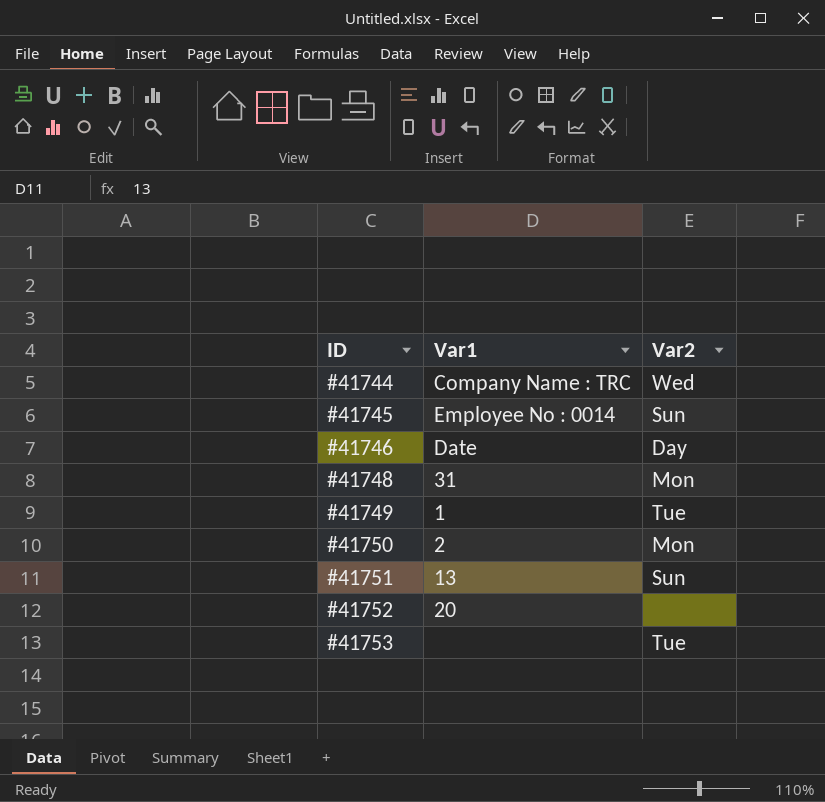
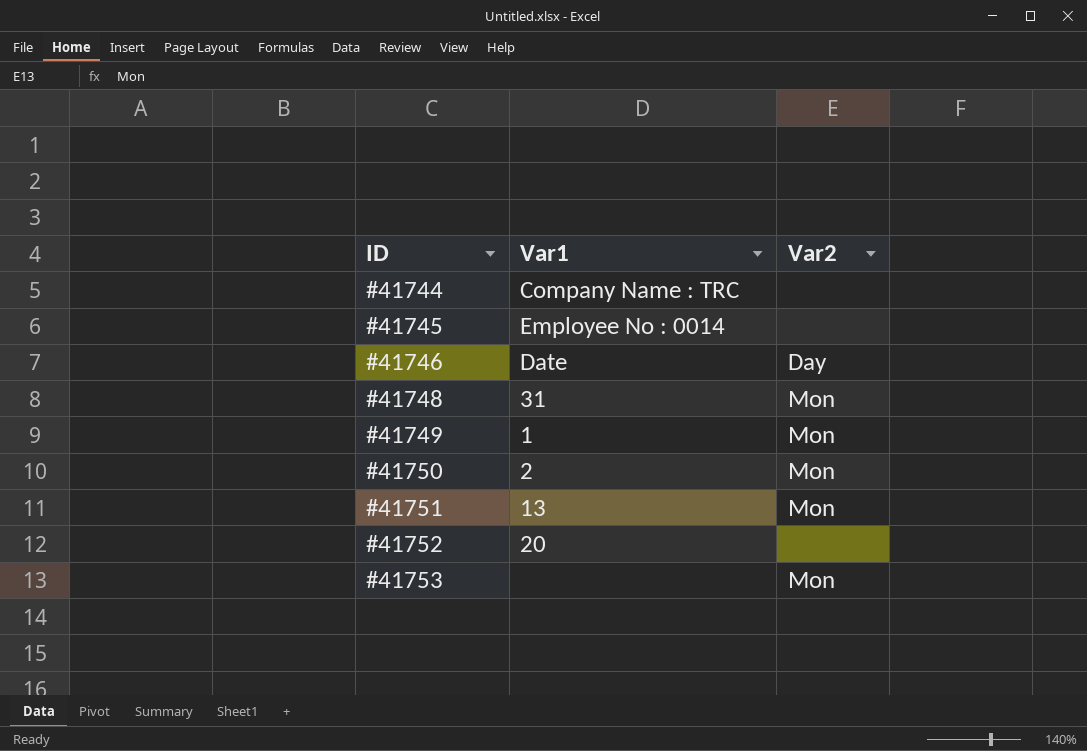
#41744 | Var2: Wed -> none
#41745 | Var2: Sun -> none
#41749 | Var2: Tue -> Mon
#41751 | Var2: Sun -> Mon
#41753 | Var2: Tue -> Mon

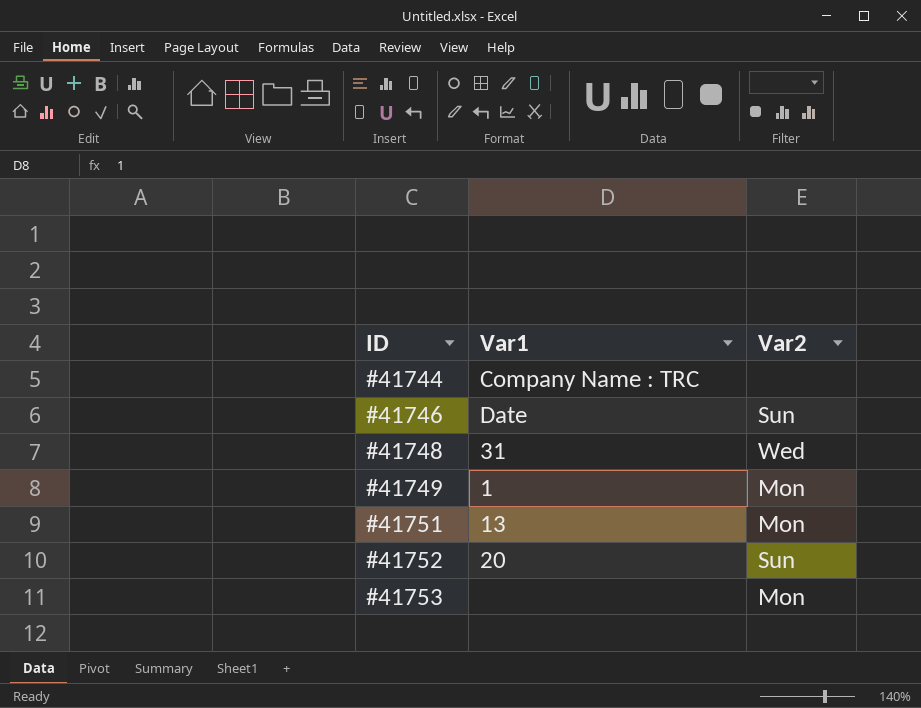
row #41745: Employee No : 0014 | none -> none
row #41750: 2 | Mon -> none
#41746 | Var2: Day -> Sun
#41748 | Var2: Mon -> Wed
#41752 | Var2: none -> Sun

